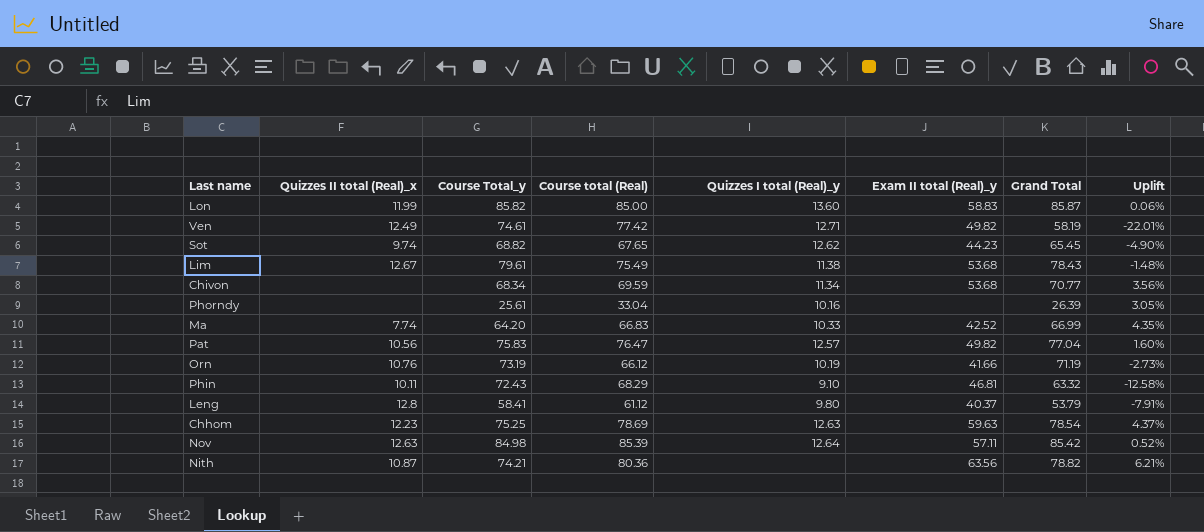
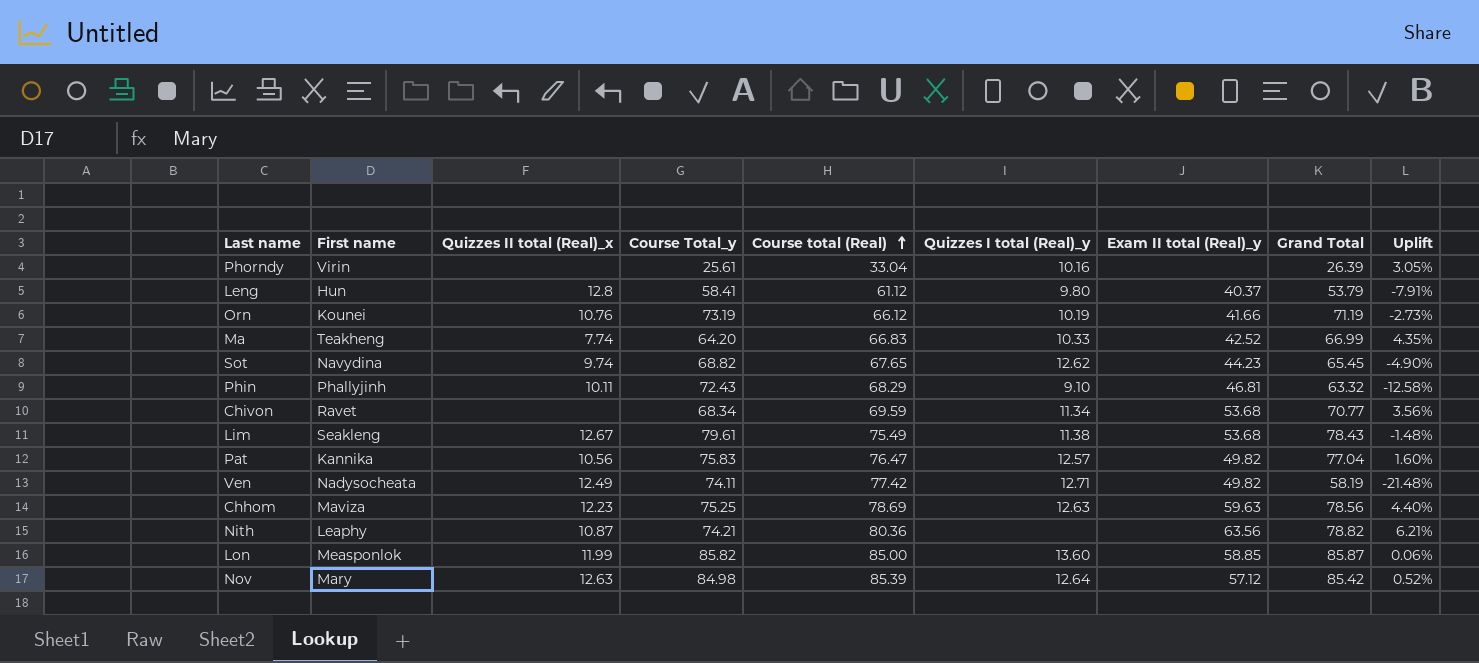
row order: none -> Course total (Real) ascending
column First name | position: none -> 2
Ven | Course Total_y: 74.61 -> 74.11
Ven | Uplift: -22.01% -> -21.48%
Chhom | Grand Total: 78.54 -> 78.56
Chhom | Uplift: 4.37% -> 4.40%
Lon | Exam II total (Real)_y: 58.83 -> 58.85
Nov | Exam II total (Real)_y: 57.11 -> 57.12

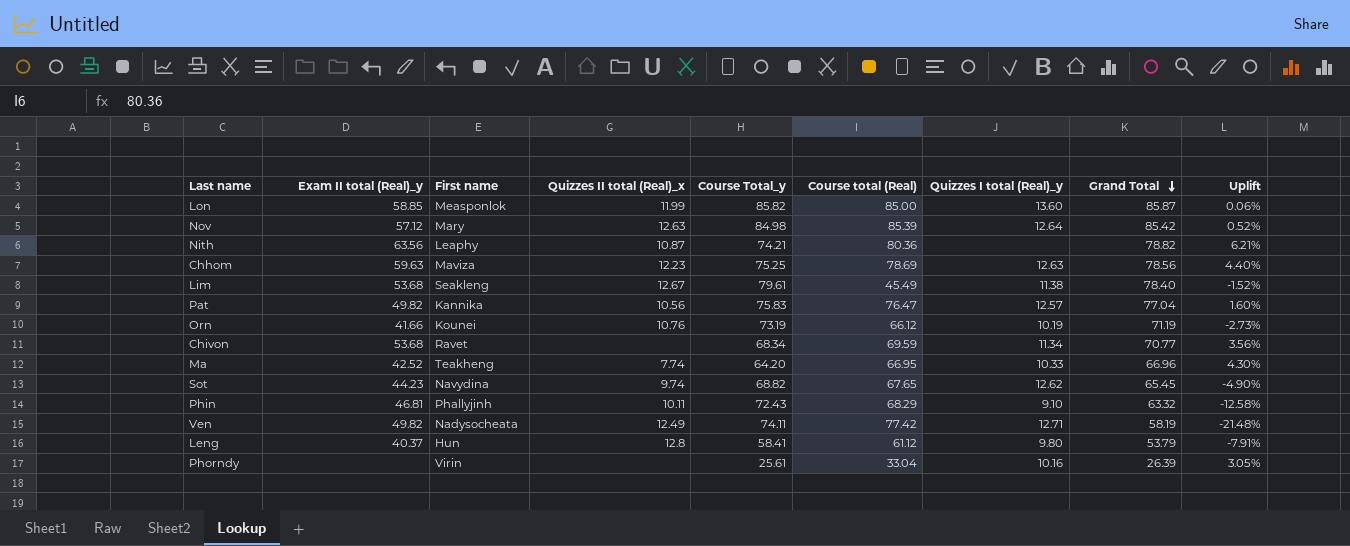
row order: Course total (Real) ascending -> Grand Total descending
column Exam II total (Real)_y | position: 7 -> 2
Lim | Course total (Real): 75.49 -> 45.49
Lim | Grand Total: 78.43 -> 78.40
Lim | Uplift: -1.48% -> -1.52%
Ma | Course total (Real): 66.83 -> 66.95
Ma | Grand Total: 66.99 -> 66.96
Ma | Uplift: 4.35% -> 4.30%

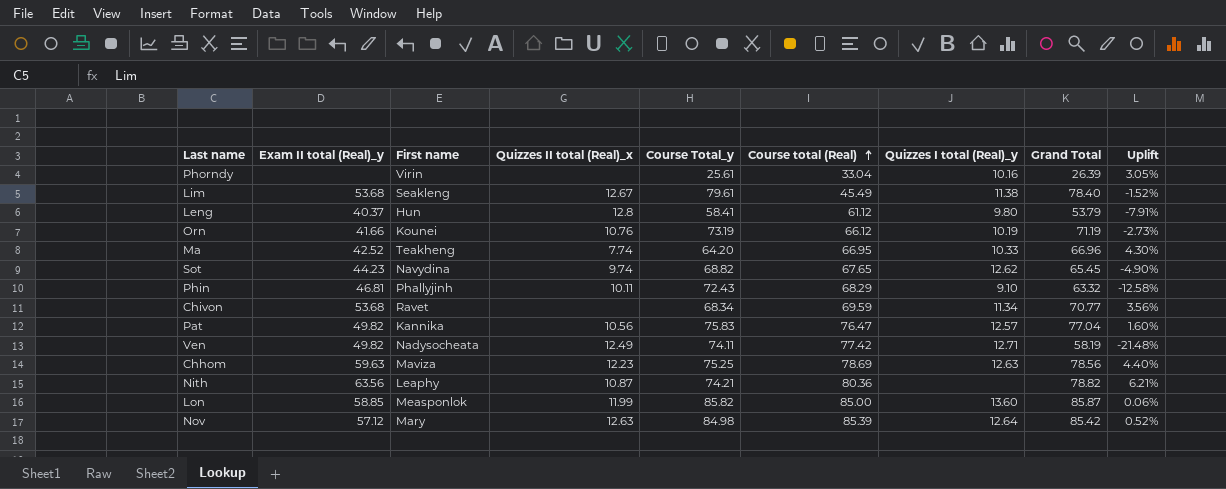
row order: Grand Total descending -> Course total (Real) ascending

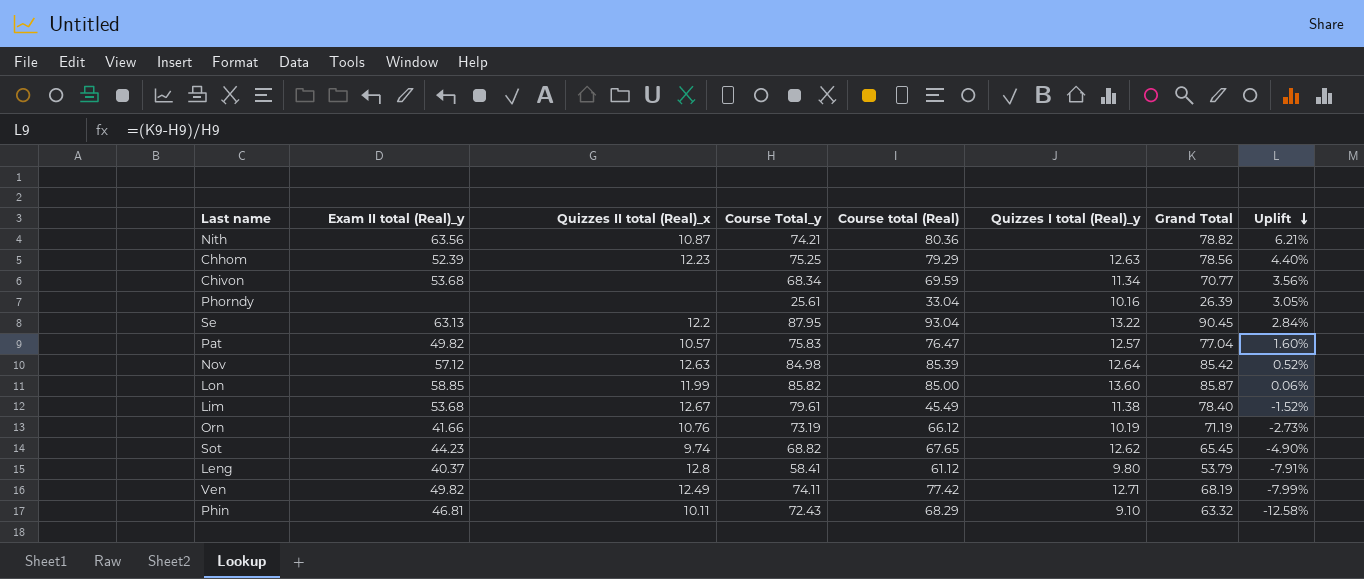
row order: Course total (Real) ascending -> Uplift descending
column First name | position: 3 -> none
row Ma: 42.52 | Teakheng | 7.74 | 64.20 | 66.95 | 10.33 | 66.96 | 4.30% -> none
Chhom | Exam II total (Real)_y: 59.63 -> 52.39
Chhom | Course total (Real): 78.69 -> 79.29
row Se: none -> 63.13 | 12.2 | 87.95 | 93.04 | 13.22 | 90.45 | 2.84%
Pat | Quizzes II total (Real)_x: 10.56 -> 10.57
Ven | Grand Total: 58.19 -> 68.19
Ven | Uplift: -21.48% -> -7.99%

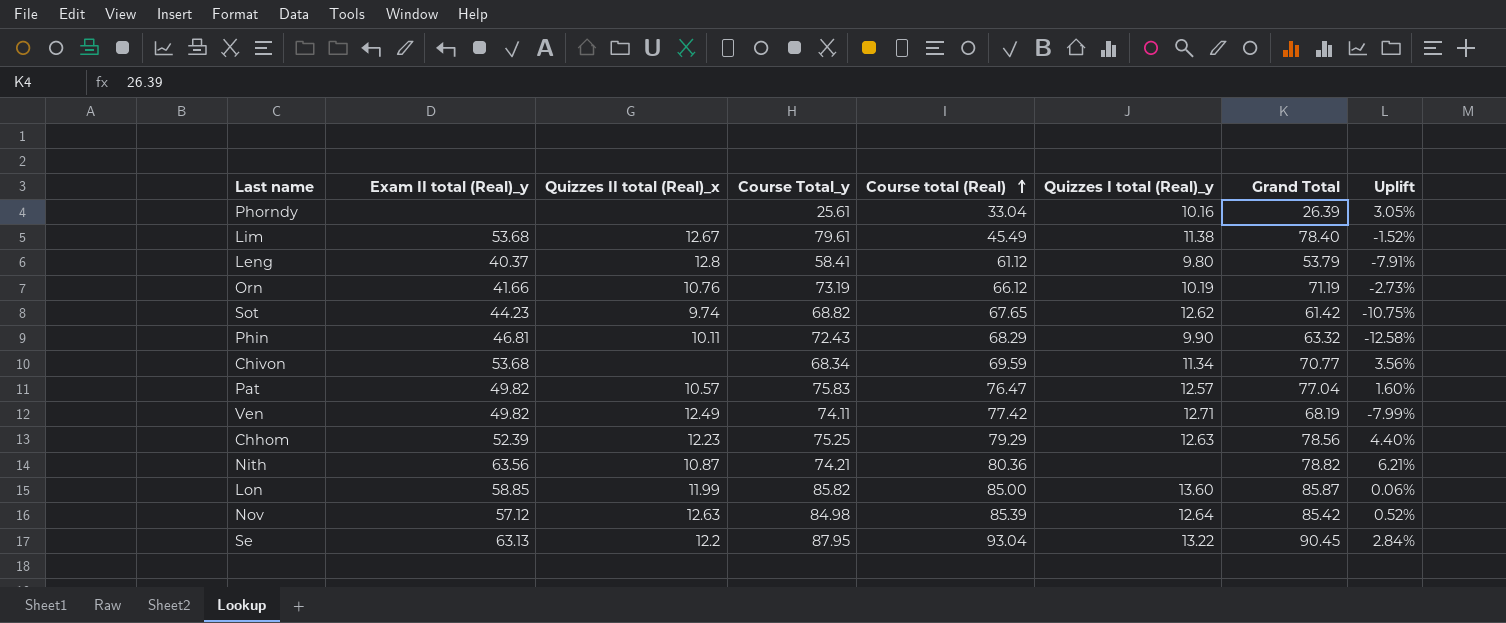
row order: Uplift descending -> Course total (Real) ascending
Sot | Grand Total: 65.45 -> 61.42
Sot | Uplift: -4.90% -> -10.75%
Phin | Quizzes I total (Real)_y: 9.10 -> 9.90

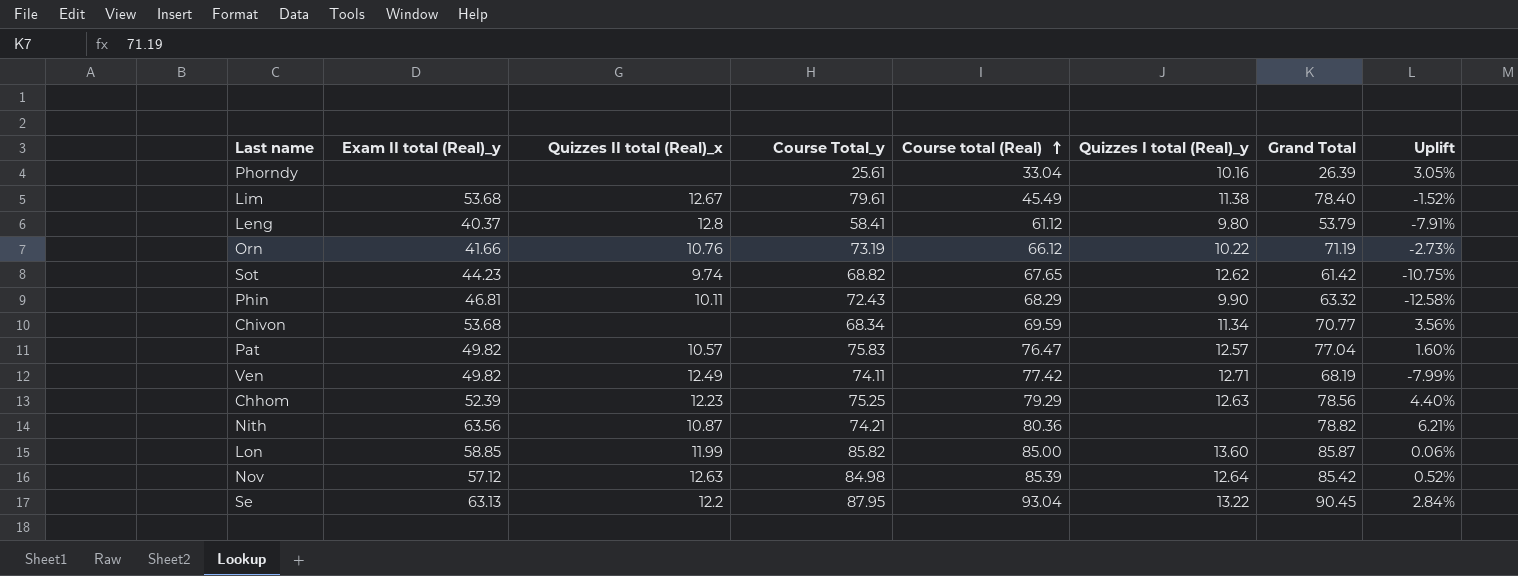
Orn | Quizzes I total (Real)_y: 10.19 -> 10.22

